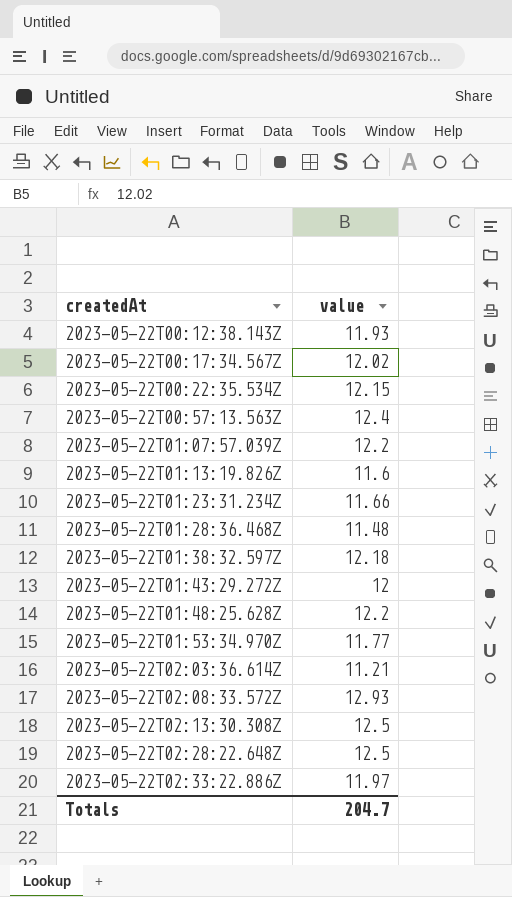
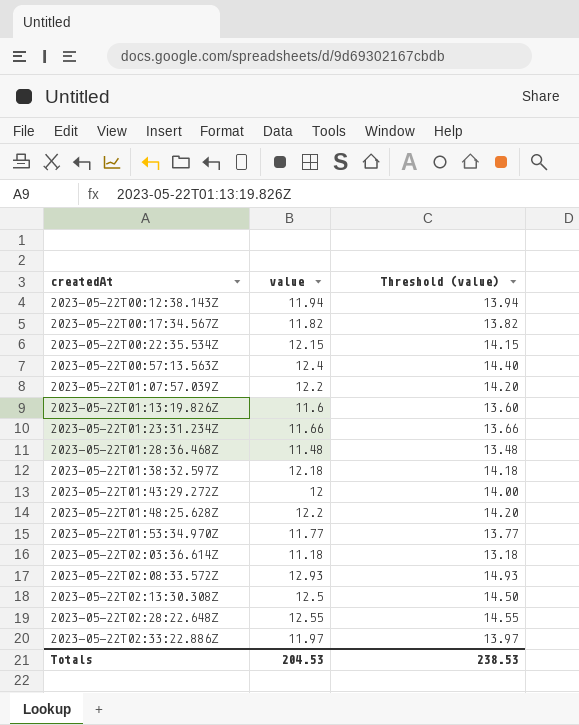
column Threshold (value) | formula: none -> [value] + 2
2023-05-22T00:12:38.143Z | value: 11.93 -> 11.94
2023-05-22T00:17:34.567Z | value: 12.02 -> 11.82
2023-05-22T02:03:36.614Z | value: 11.21 -> 11.18
2023-05-22T02:28:22.648Z | value: 12.5 -> 12.55
Totals | value: 204.7 -> 204.53

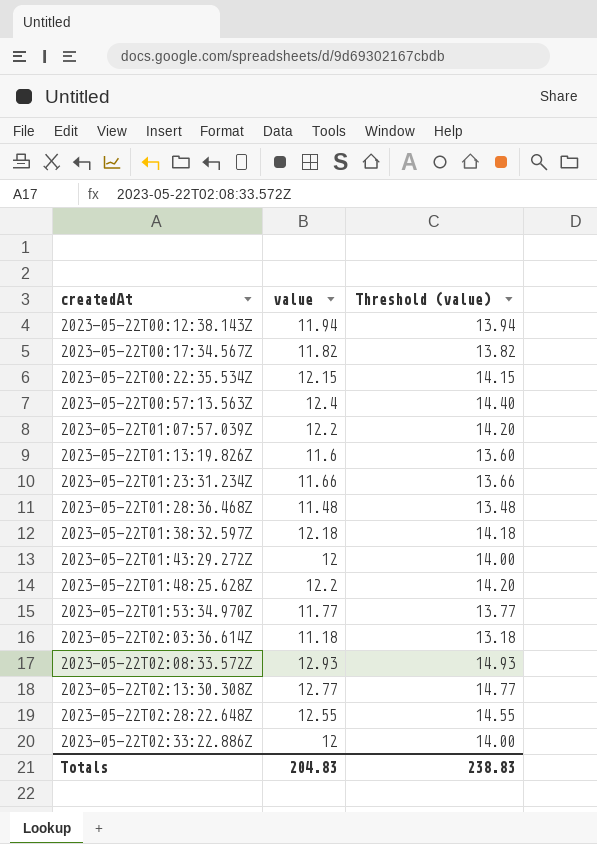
2023-05-22T02:13:30.308Z | value: 12.5 -> 12.77
2023-05-22T02:13:30.308Z | Threshold (value): 14.50 -> 14.77
2023-05-22T02:33:22.886Z | value: 11.97 -> 12
2023-05-22T02:33:22.886Z | Threshold (value): 13.97 -> 14.00
Totals | value: 204.53 -> 204.83
Totals | Threshold (value): 238.53 -> 238.83

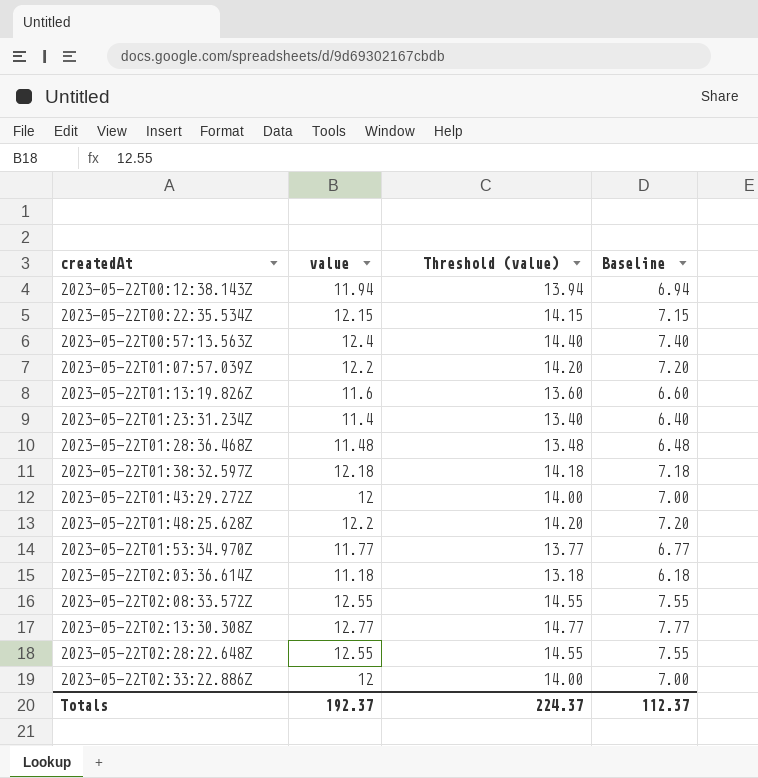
column Baseline | formula: none -> [value] - 5
row 2023-05-22T00:17:34.567Z: 11.82 | 13.82 -> none
2023-05-22T01:23:31.234Z | value: 11.66 -> 11.4
2023-05-22T01:23:31.234Z | Threshold (value): 13.66 -> 13.40
2023-05-22T02:08:33.572Z | value: 12.93 -> 12.55
2023-05-22T02:08:33.572Z | Threshold (value): 14.93 -> 14.55
Totals | value: 204.83 -> 192.37
Totals | Threshold (value): 238.83 -> 224.37

